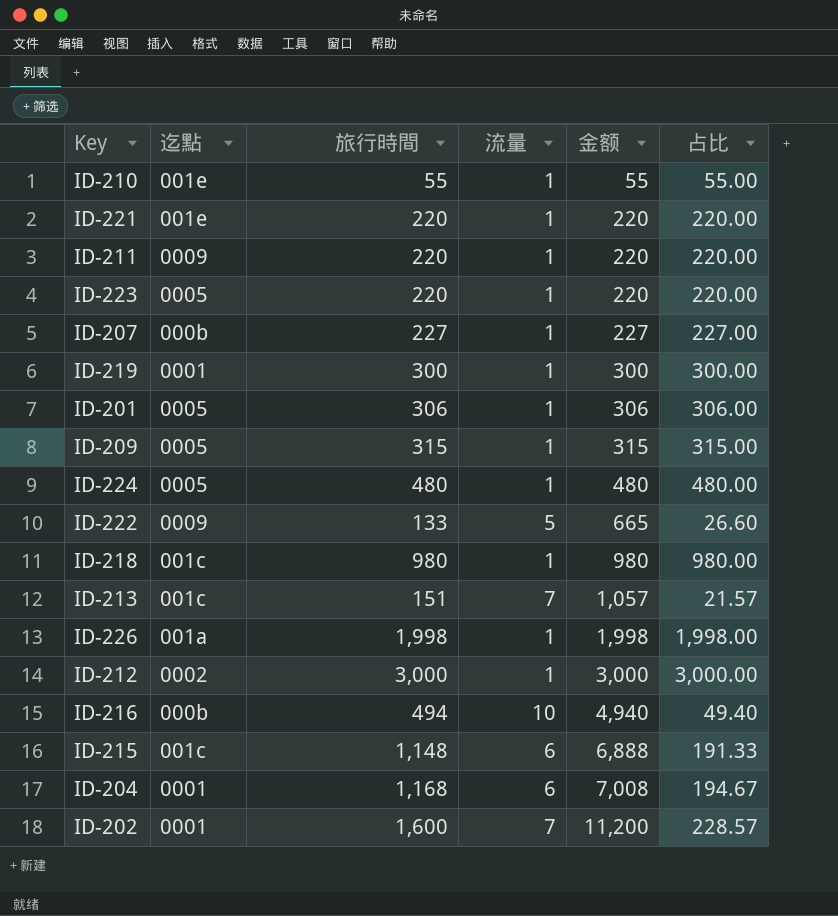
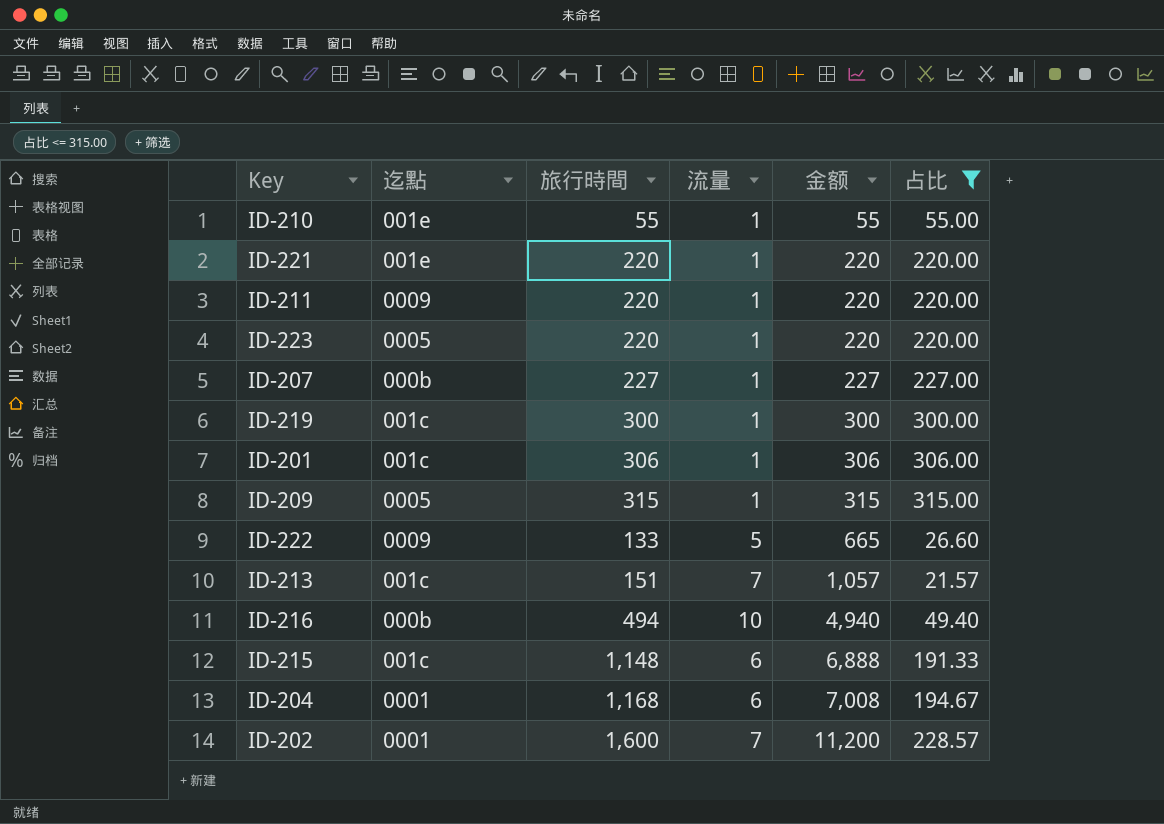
filter: none -> 占比 <= 315.00
ID-219 | 迄點: 0001 -> 001c
ID-201 | 迄點: 0005 -> 001c

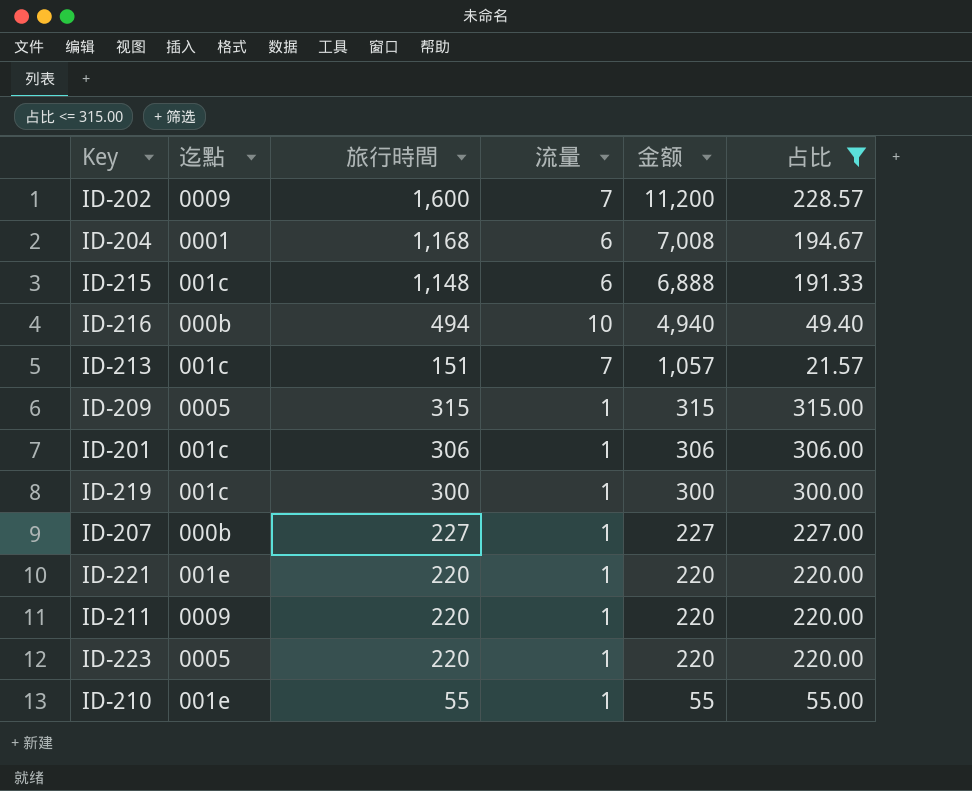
row order: 金额 ascending -> 金额 descending
row ID-222: 0009 | 133 | 5 | 665 | 26.60 -> none
ID-202 | 迄點: 0001 -> 0009

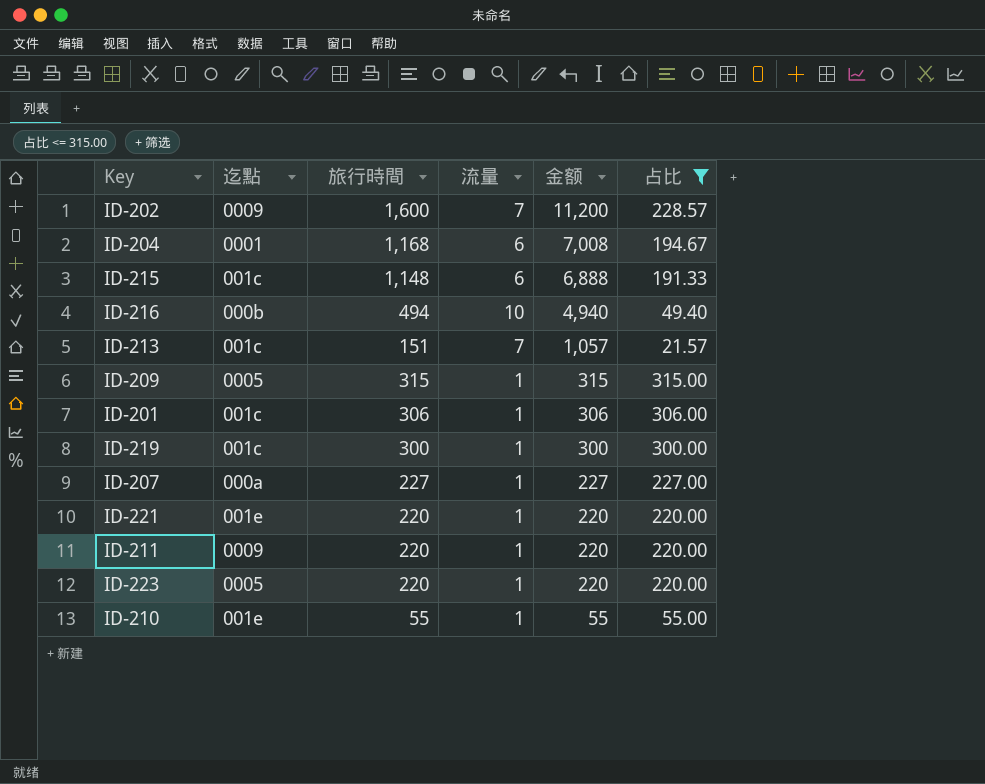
ID-207 | 迄點: 000b -> 000a

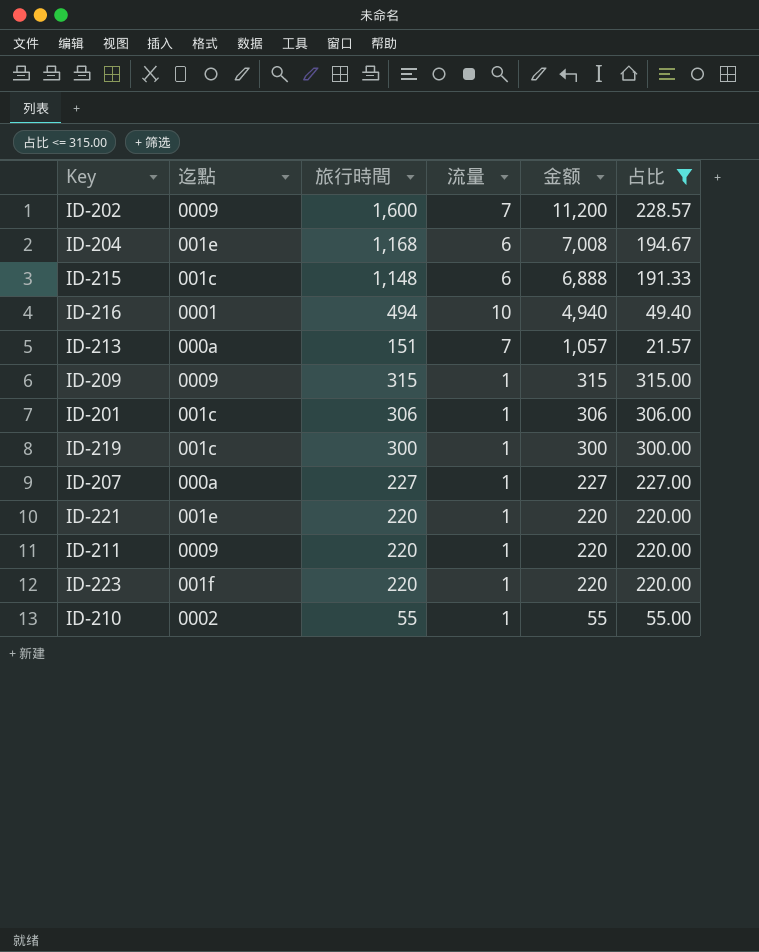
ID-204 | 迄點: 0001 -> 001e
ID-216 | 迄點: 000b -> 0001
ID-213 | 迄點: 001c -> 000a
ID-209 | 迄點: 0005 -> 0009
ID-223 | 迄點: 0005 -> 001f
ID-210 | 迄點: 001e -> 0002

